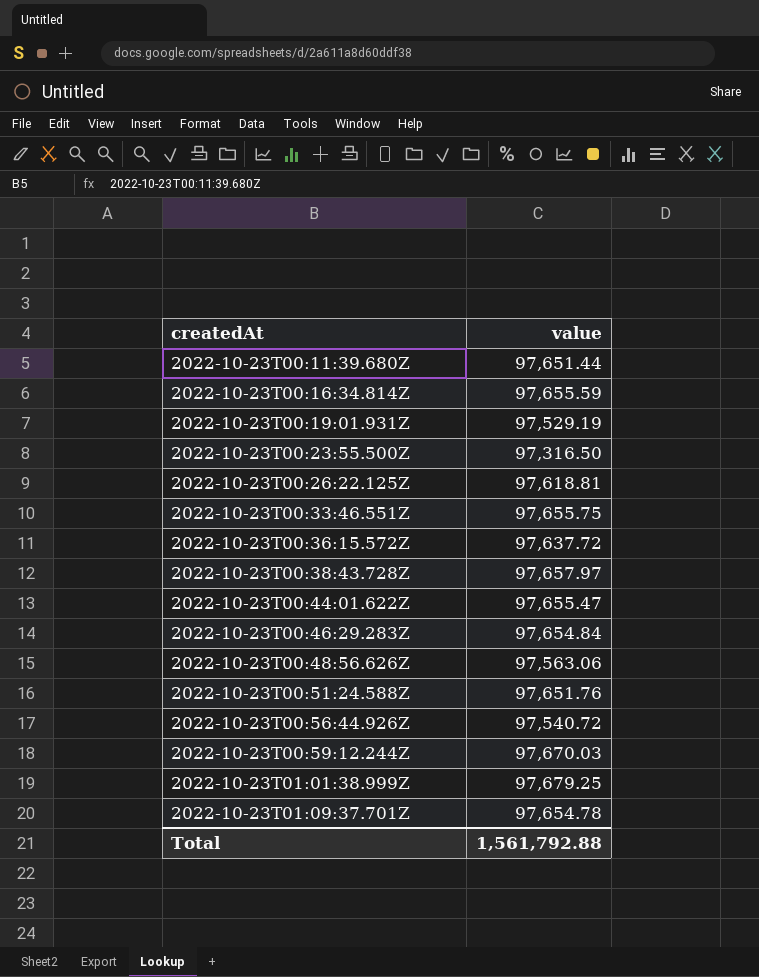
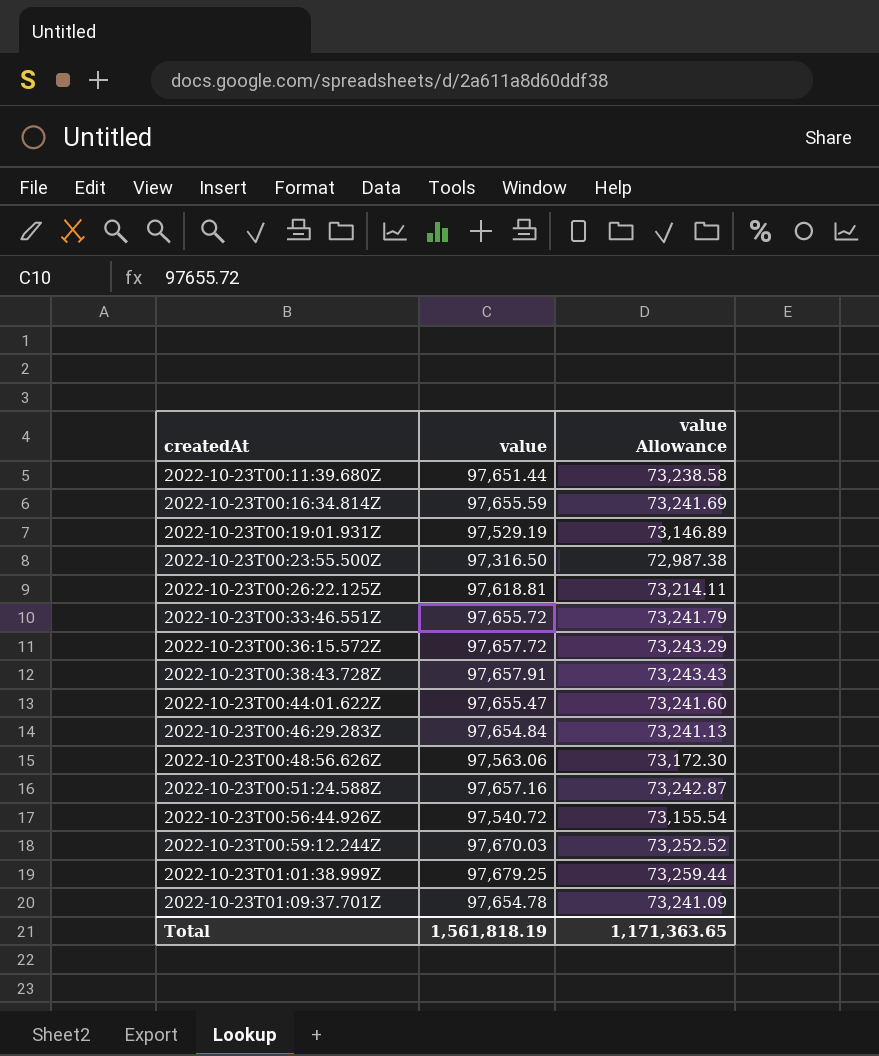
column value Allowance | formula: none -> [value] * 0.75
2022-10-23T00:33:46.551Z | value: 97,655.75 -> 97,655.72
2022-10-23T00:36:15.572Z | value: 97,637.72 -> 97,657.72
2022-10-23T00:38:43.728Z | value: 97,657.97 -> 97,657.91
2022-10-23T00:51:24.588Z | value: 97,651.76 -> 97,657.16
Total | value: 1,561,792.88 -> 1,561,818.19

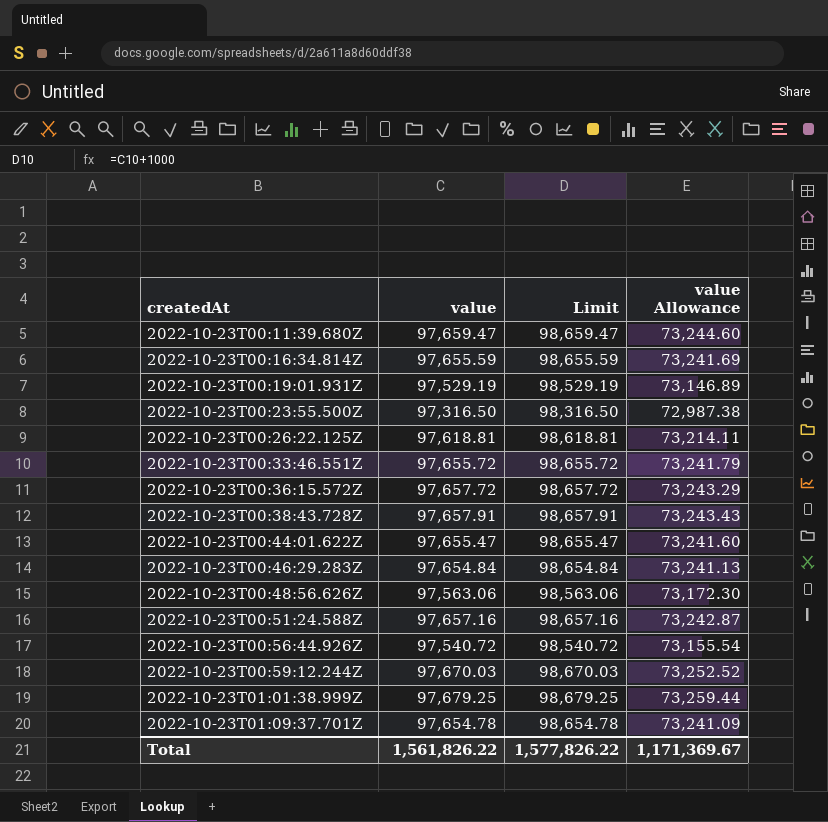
column Limit | formula: none -> [value] + 1000
2022-10-23T00:11:39.680Z | value: 97,651.44 -> 97,659.47
2022-10-23T00:11:39.680Z | value Allowance: 73,238.58 -> 73,244.60
Total | value: 1,561,818.19 -> 1,561,826.22
Total | value Allowance: 1,171,363.65 -> 1,171,369.67

